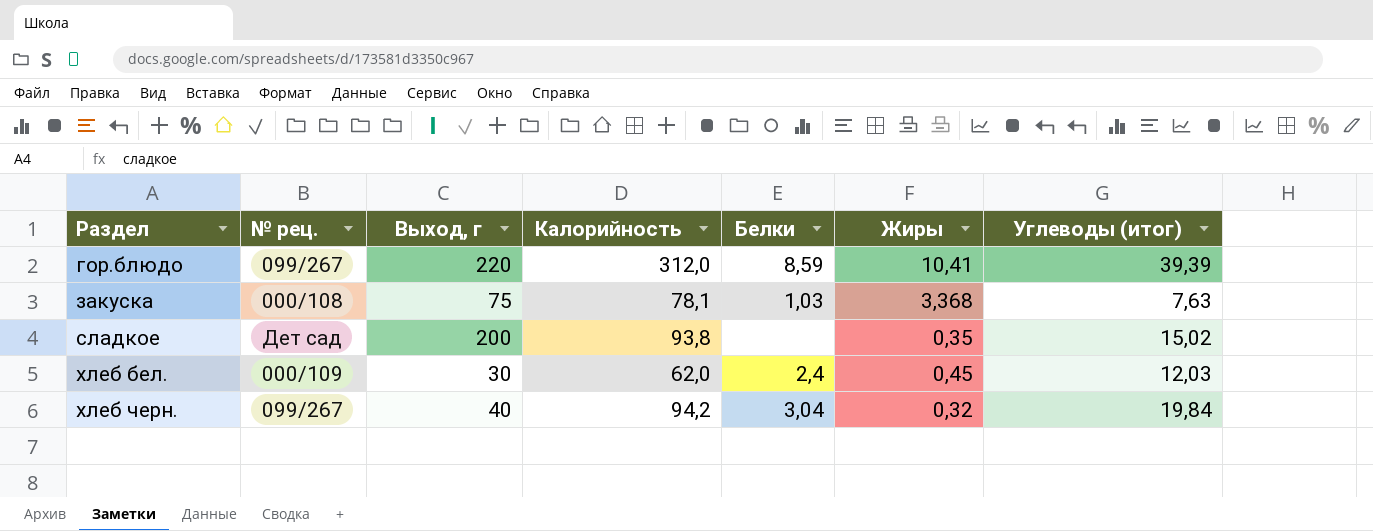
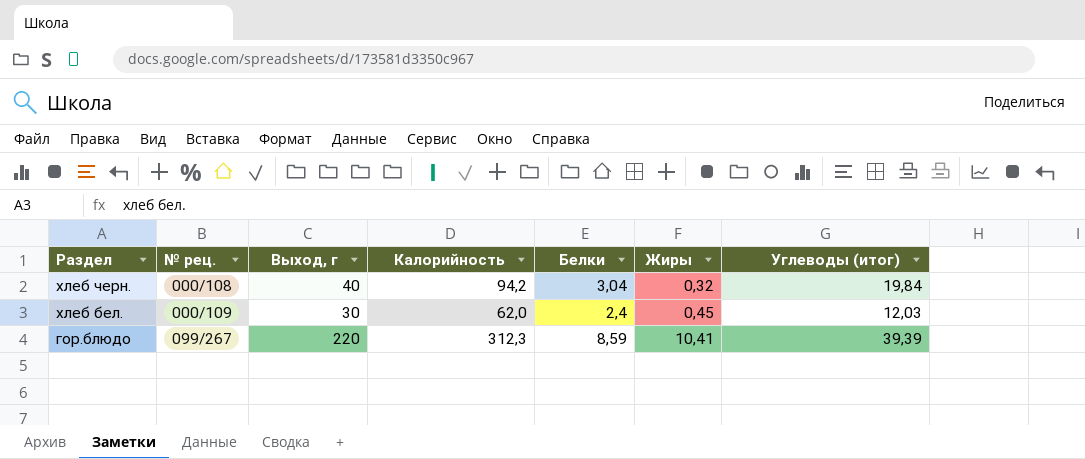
row order: Раздел ascending -> Раздел descending
row закуска: 000/108 | 75 | 78,1 | 1,03 | 3,368 | 7,63 -> none
row сладкое: Дет сад | 200 | 93,8 | none | 0,35 | 15,02 -> none
хлеб черн. | № рец.: 099/267 -> 000/108
гор.блюдо | Калорийность: 312,0 -> 312,3

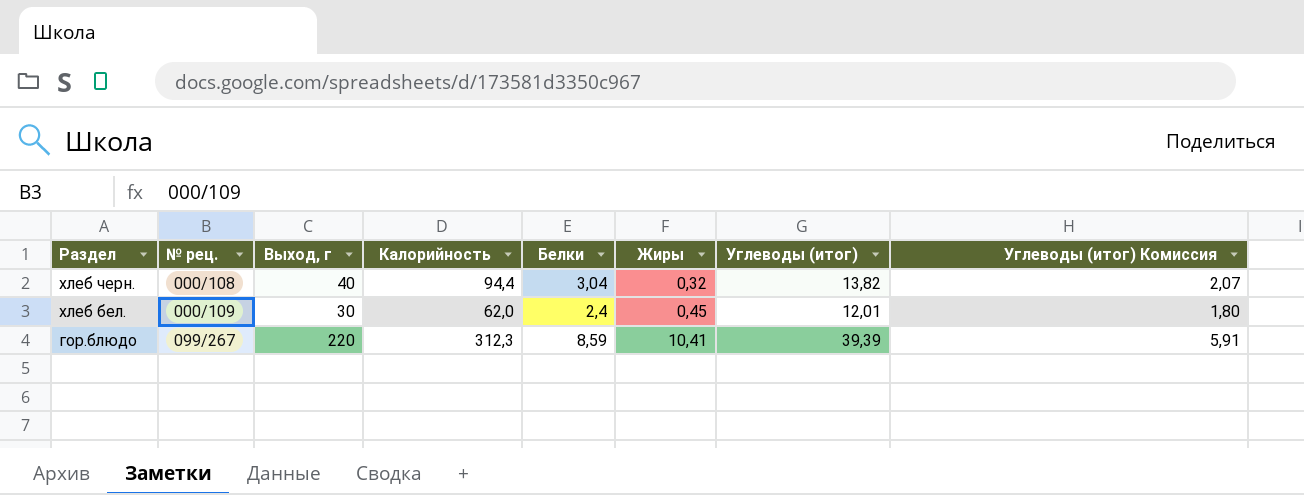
column Углеводы (итог) Комиссия | formula: none -> [Углеводы (итог)] * 0,15
хлеб черн. | Калорийность: 94,2 -> 94,4
хлеб черн. | Углеводы (итог): 19,84 -> 13,82
хлеб бел. | Углеводы (итог): 12,03 -> 12,01

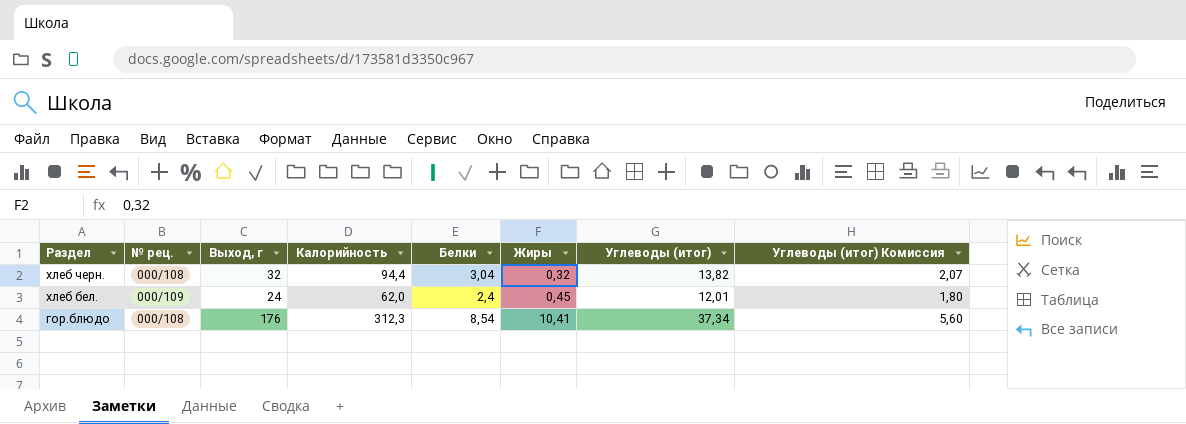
хлеб черн. | Выход, г: 40 -> 32
хлеб бел. | Выход, г: 30 -> 24
гор.блюдо | № рец.: 099/267 -> 000/108
гор.блюдо | Выход, г: 220 -> 176
гор.блюдо | Белки: 8,59 -> 8,54
гор.блюдо | Углеводы (итог): 39,39 -> 37,34
гор.блюдо | Углеводы (итог) Комиссия: 5,91 -> 5,60

